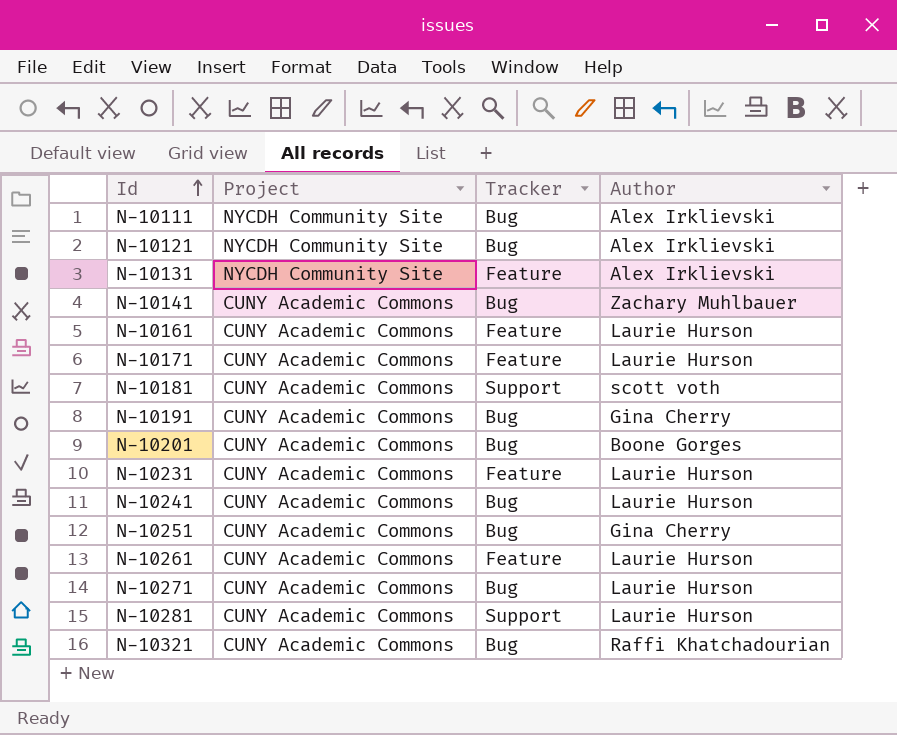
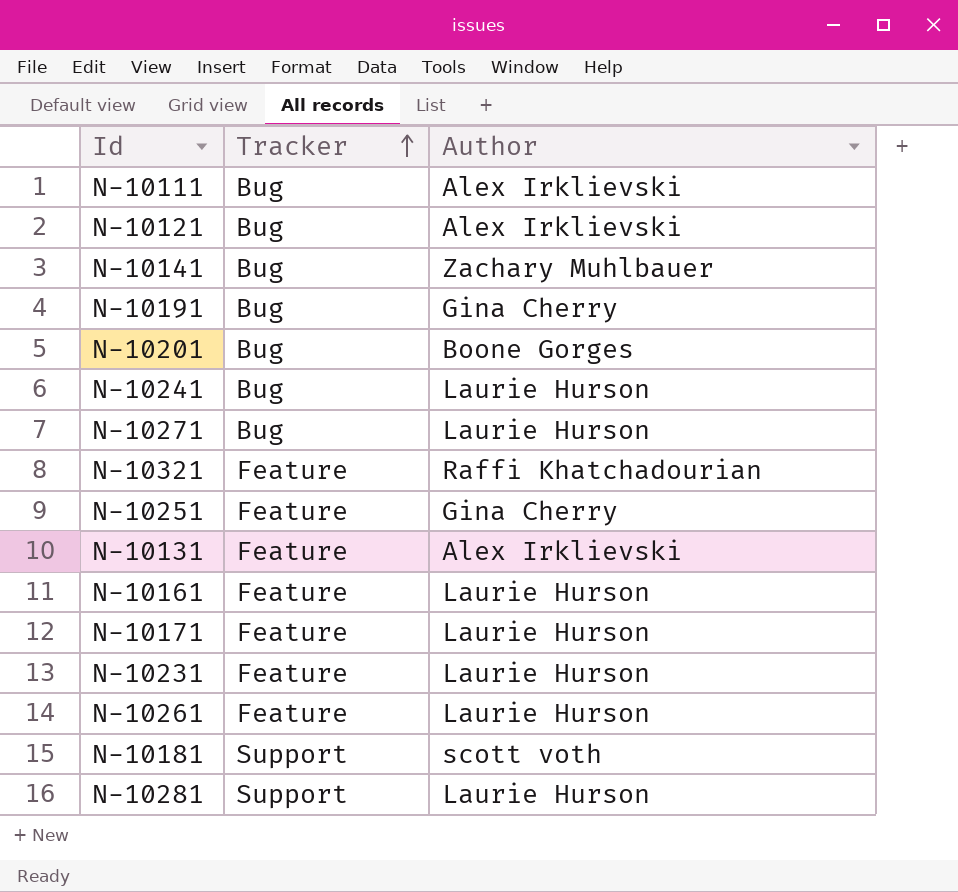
row order: Id ascending -> Tracker ascending
column Project | position: 2 -> none
N-10321 | Tracker: Bug -> Feature
N-10251 | Tracker: Bug -> Feature

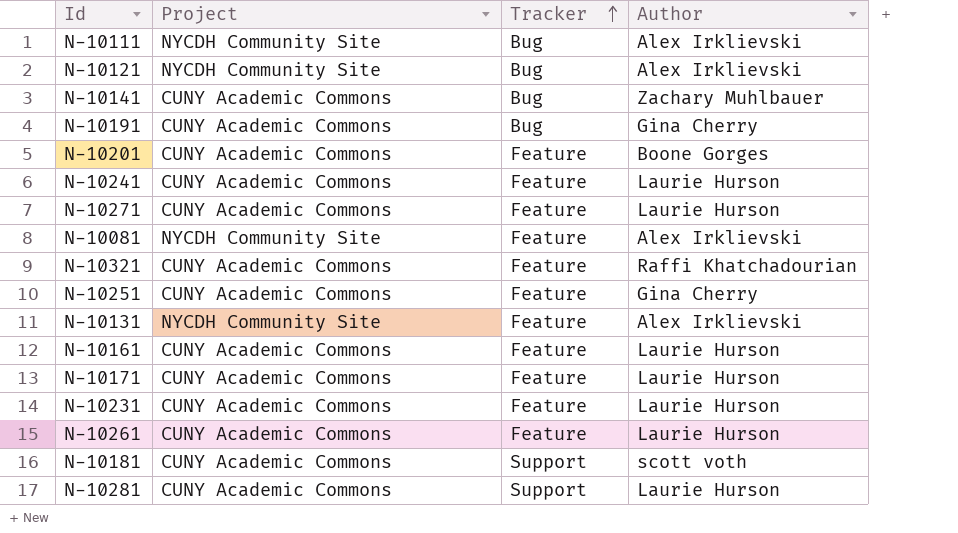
column Project | position: none -> 2
N-10201 | Tracker: Bug -> Feature
N-10241 | Tracker: Bug -> Feature
N-10271 | Tracker: Bug -> Feature
row N-10081: none -> NYCDH Community Site | Feature | Alex Irklievski

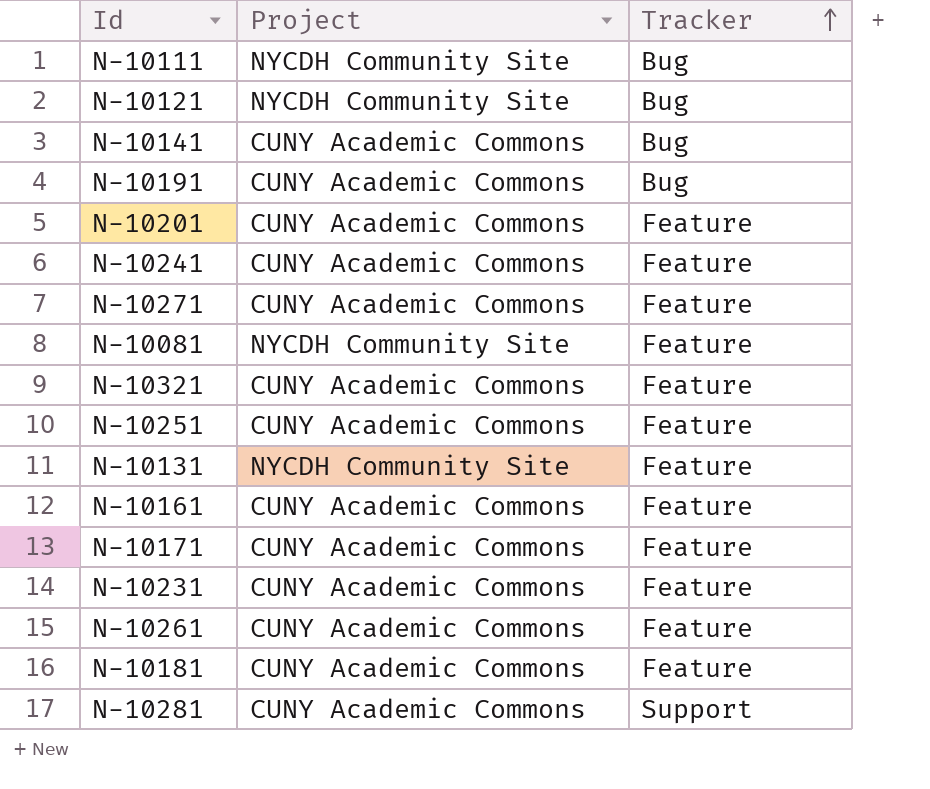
column Author | position: 4 -> none
N-10181 | Tracker: Support -> Feature

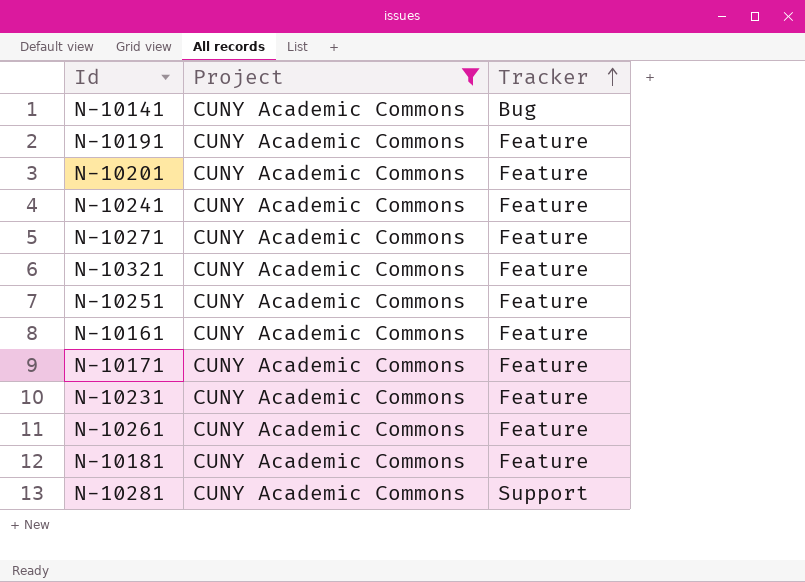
filter: none -> Project = CUNY Academic Commons
N-10191 | Tracker: Bug -> Feature

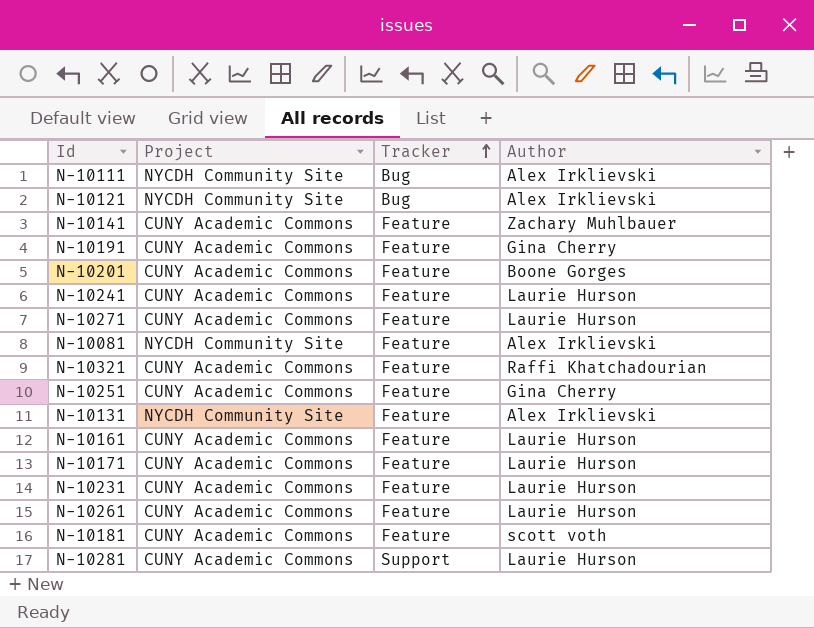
filter: Project = CUNY Academic Commons -> none
column Author | position: none -> 4
N-10141 | Tracker: Bug -> Feature

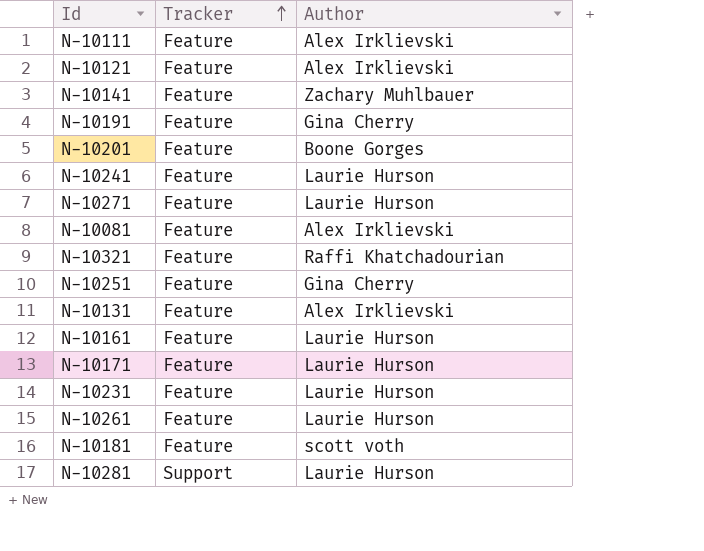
column Project | position: 2 -> none
N-10111 | Tracker: Bug -> Feature
N-10121 | Tracker: Bug -> Feature

